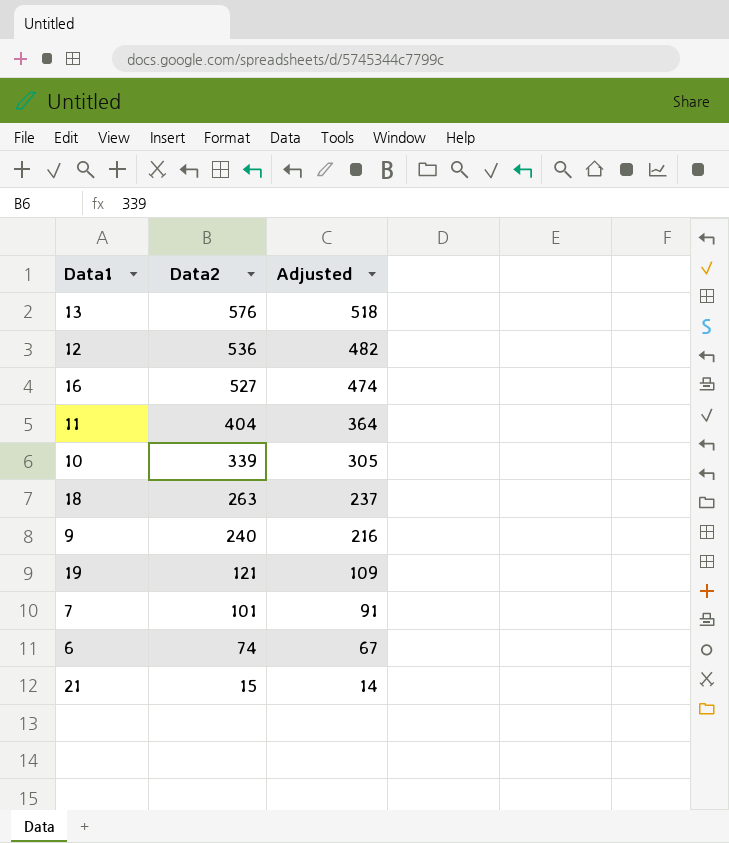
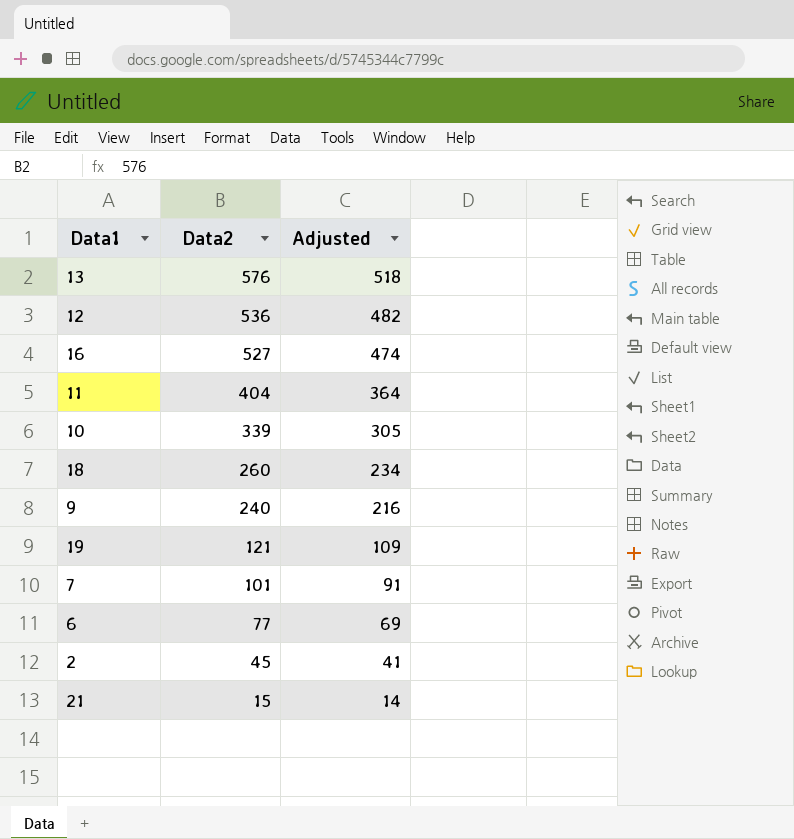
18 | Data2: 263 -> 260
18 | Adjusted: 237 -> 234
6 | Data2: 74 -> 77
6 | Adjusted: 67 -> 69
row 2: none -> 45 | 41

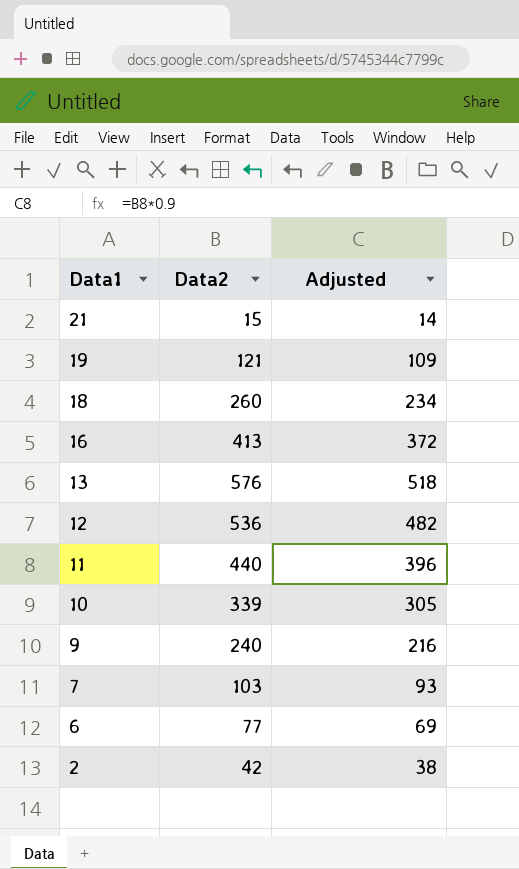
row order: Data2 descending -> Data1 descending
16 | Data2: 527 -> 413
16 | Adjusted: 474 -> 372
11 | Data2: 404 -> 440
11 | Adjusted: 364 -> 396
7 | Data2: 101 -> 103
7 | Adjusted: 91 -> 93
2 | Data2: 45 -> 42
2 | Adjusted: 41 -> 38

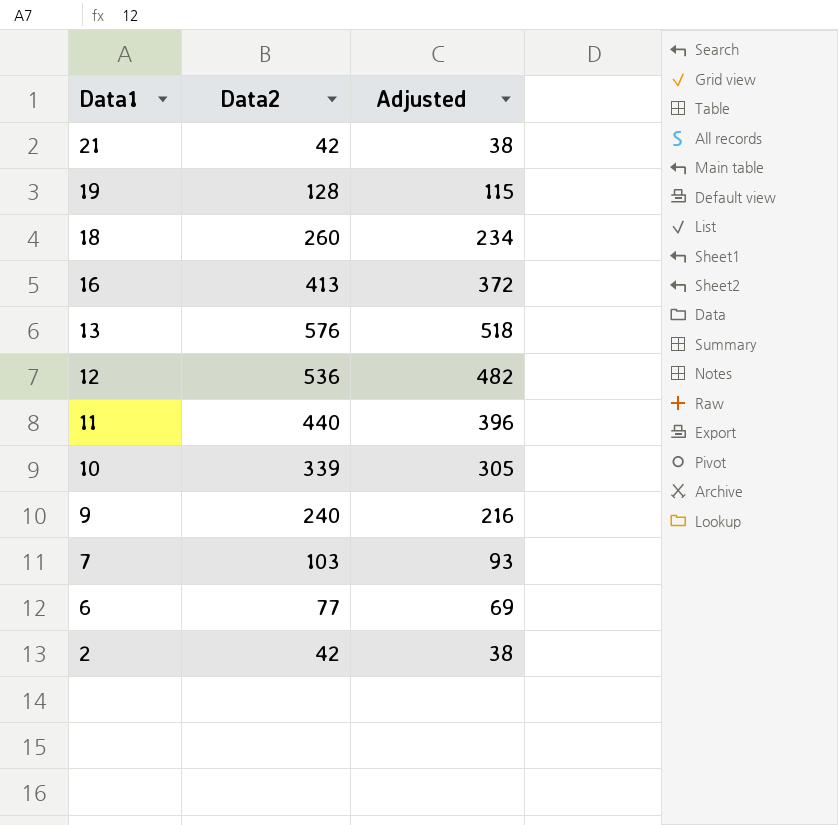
21 | Data2: 15 -> 42
21 | Adjusted: 14 -> 38
19 | Data2: 121 -> 128
19 | Adjusted: 109 -> 115

